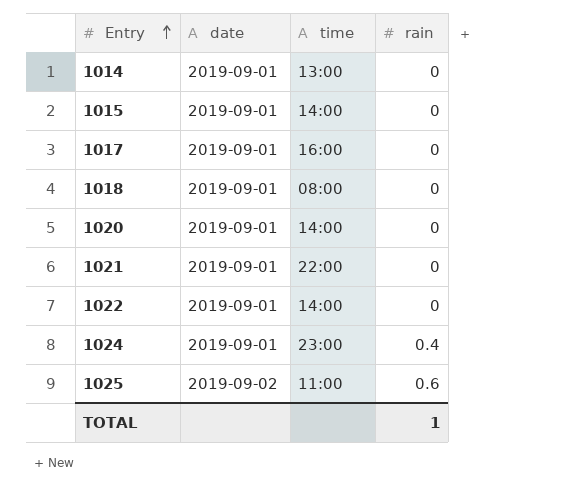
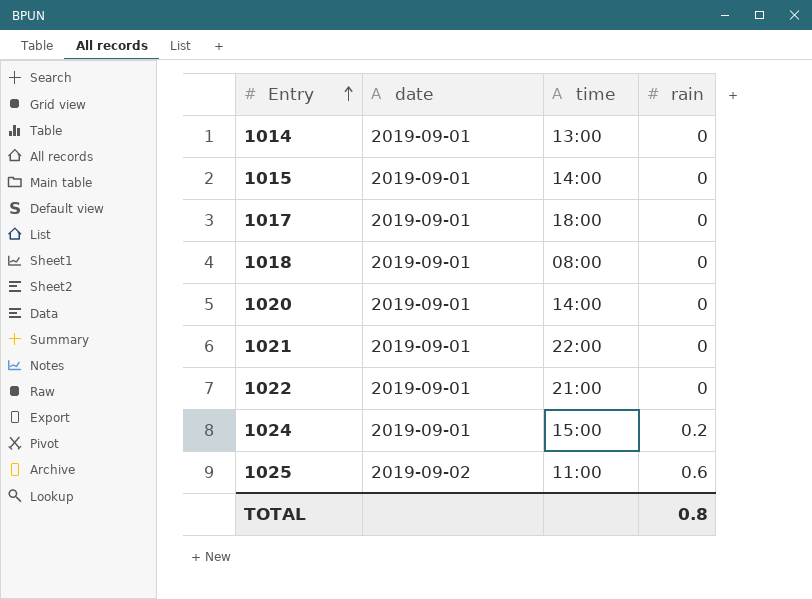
1017 | time: 16:00 -> 18:00
1022 | time: 14:00 -> 21:00
1024 | time: 23:00 -> 15:00
1024 | rain: 0.4 -> 0.2
TOTAL | rain: 1 -> 0.8

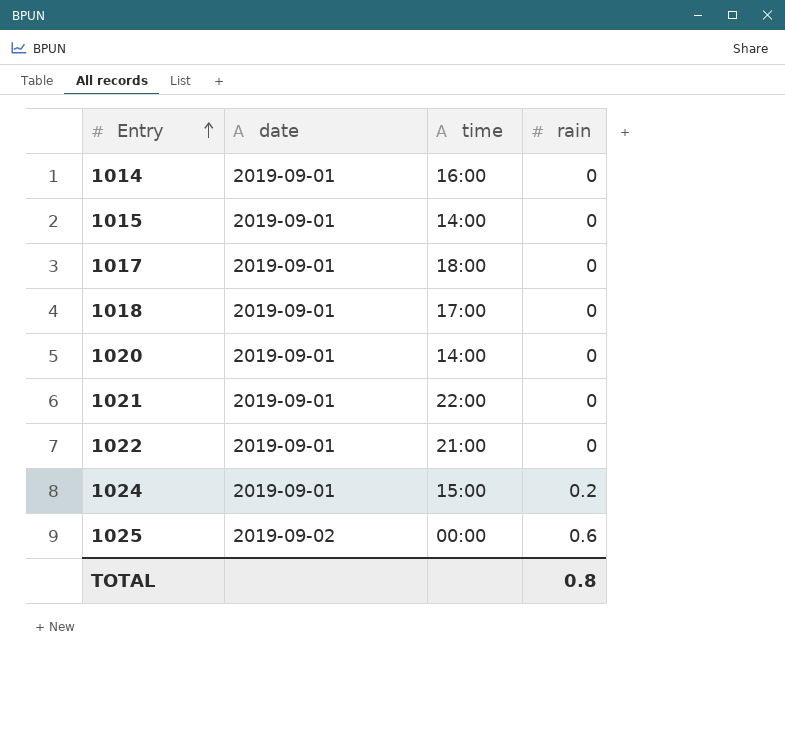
1014 | time: 13:00 -> 16:00
1018 | time: 08:00 -> 17:00
1025 | time: 11:00 -> 00:00

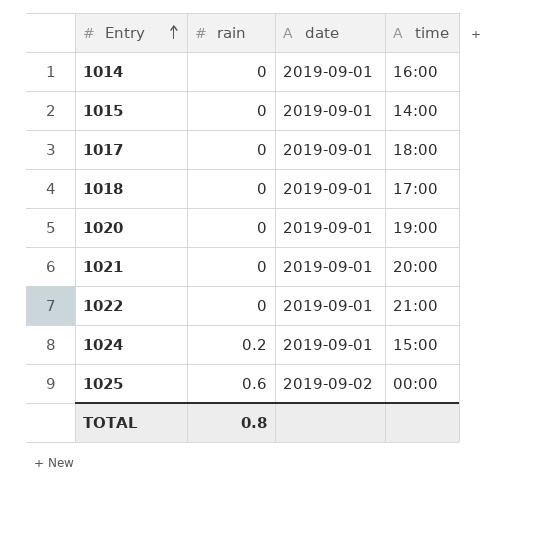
column rain | position: 4 -> 2
1020 | time: 14:00 -> 19:00
1021 | time: 22:00 -> 20:00

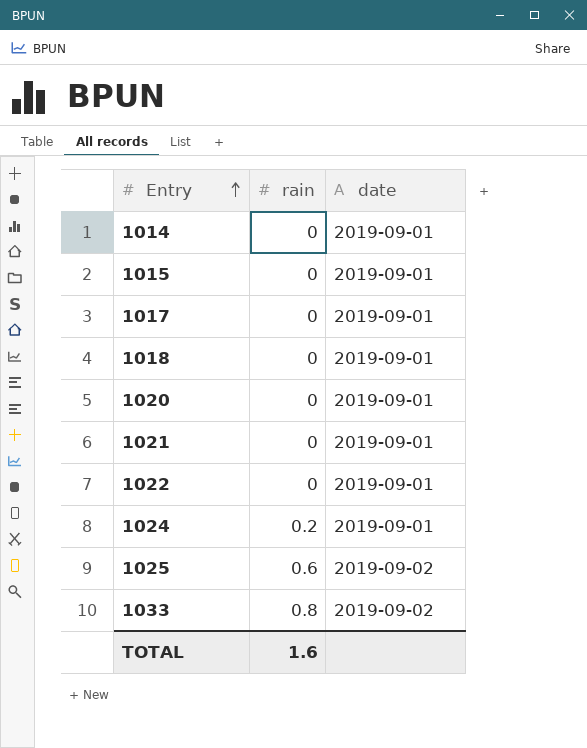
column time | position: 4 -> none
row 1033: none -> 0.8 | 2019-09-02
TOTAL | rain: 0.8 -> 1.6

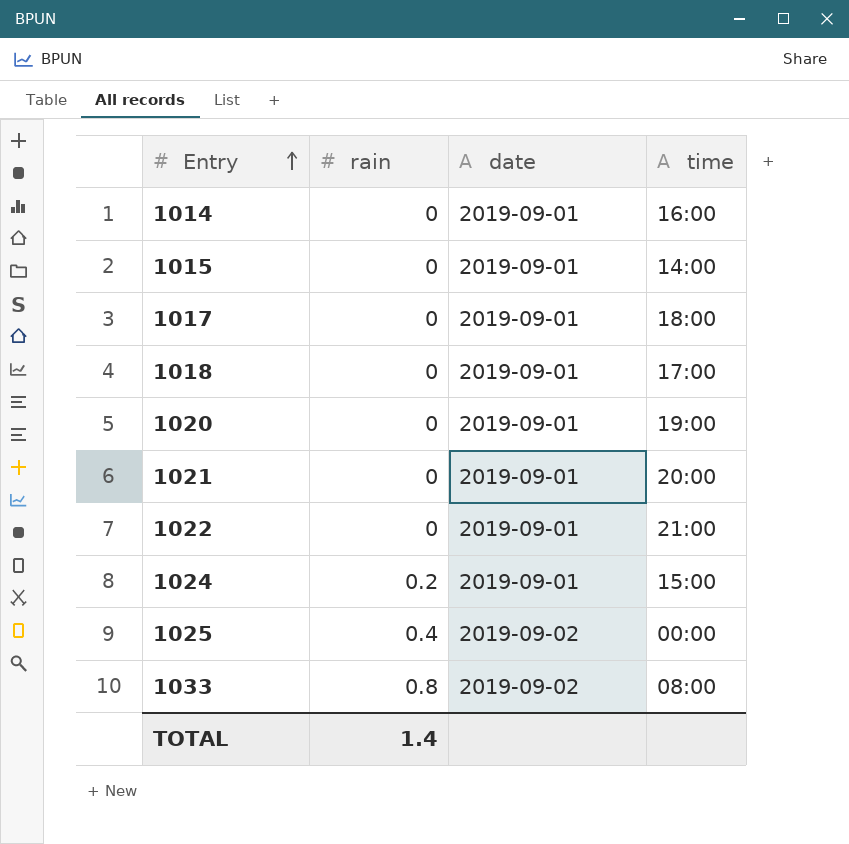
column time | position: none -> 4
1025 | rain: 0.6 -> 0.4
TOTAL | rain: 1.6 -> 1.4

